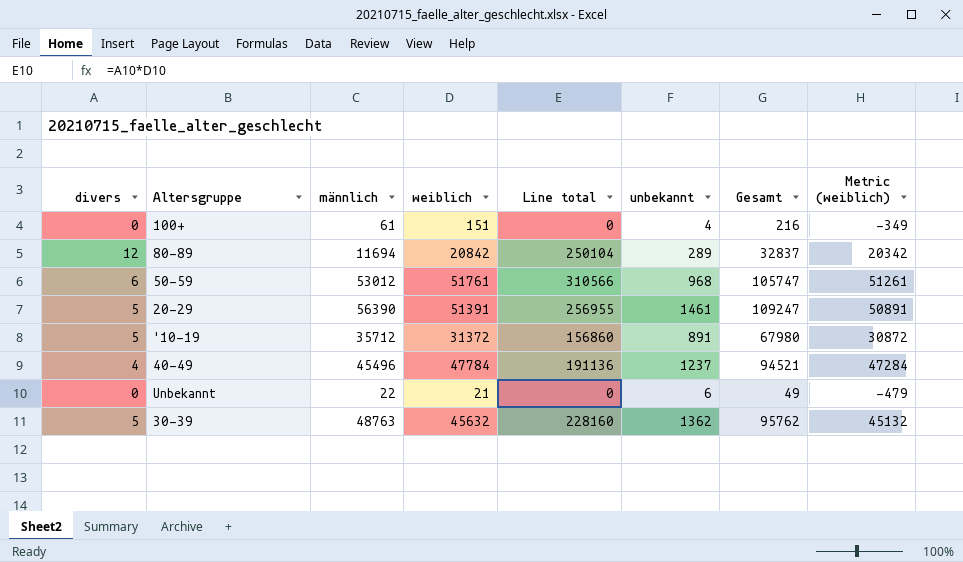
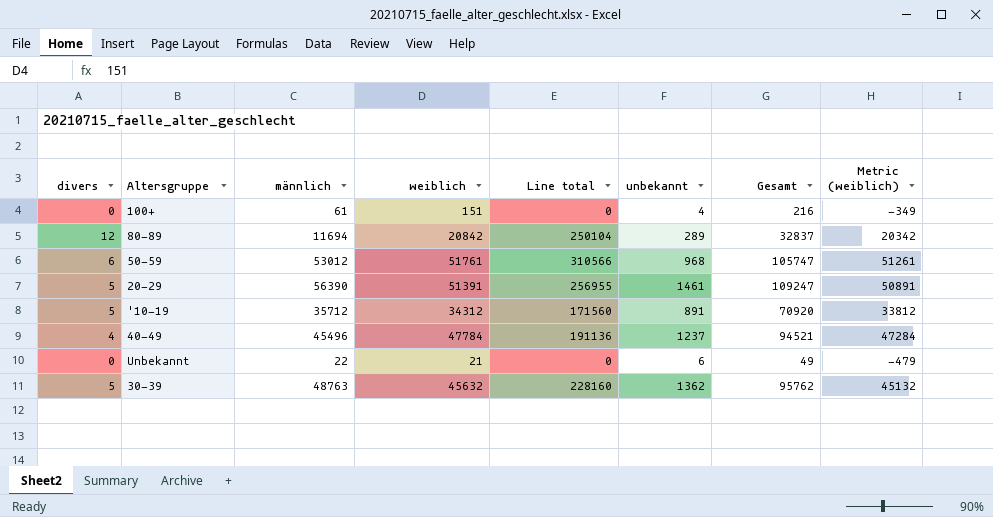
'10-19 | weiblich: 31372 -> 34312
'10-19 | Line total: 156860 -> 171560
'10-19 | Gesamt: 67980 -> 70920
'10-19 | Metric (weiblich): 30872 -> 33812

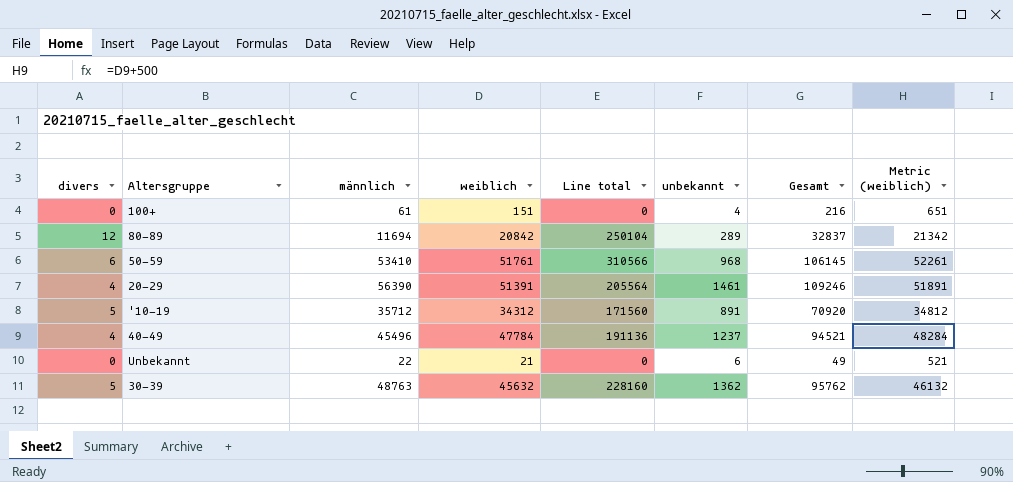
column Metric (weiblich) | formula: [weiblich] - 500 -> [weiblich] + 500
50-59 | männlich: 53012 -> 53410
50-59 | Gesamt: 105747 -> 106145
20-29 | divers: 5 -> 4
20-29 | Line total: 256955 -> 205564
20-29 | Gesamt: 109247 -> 109246

